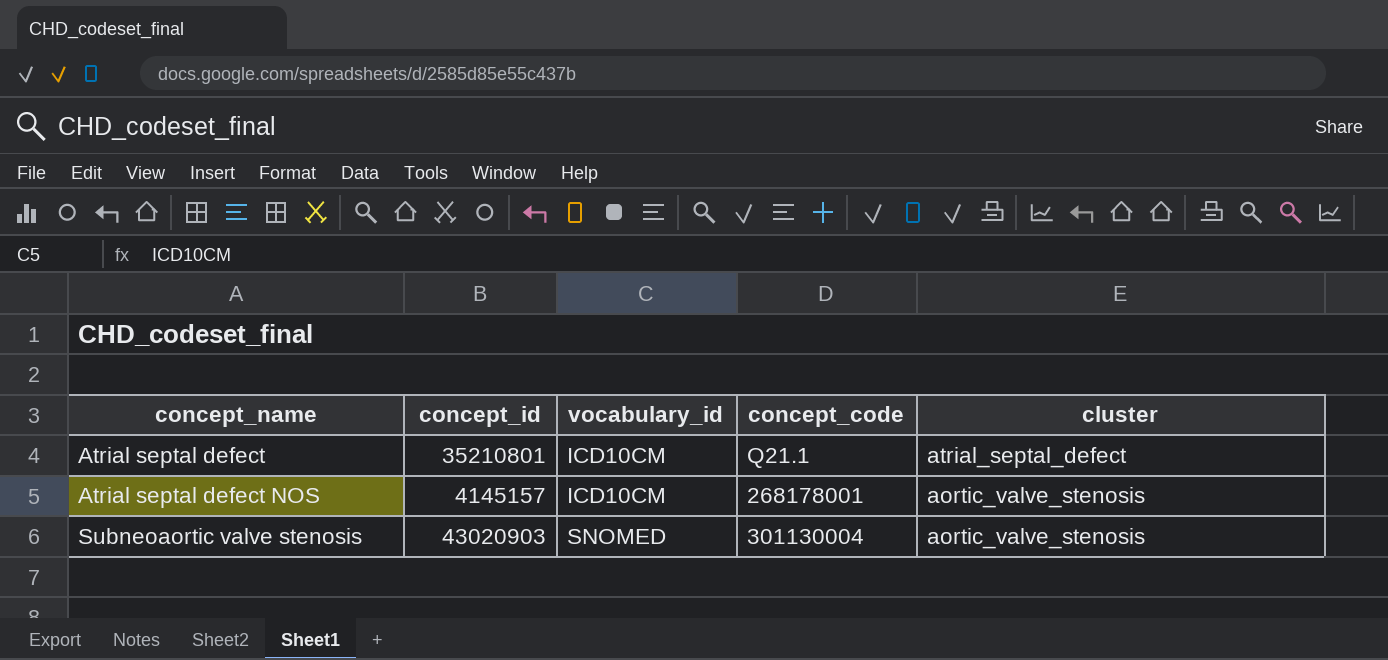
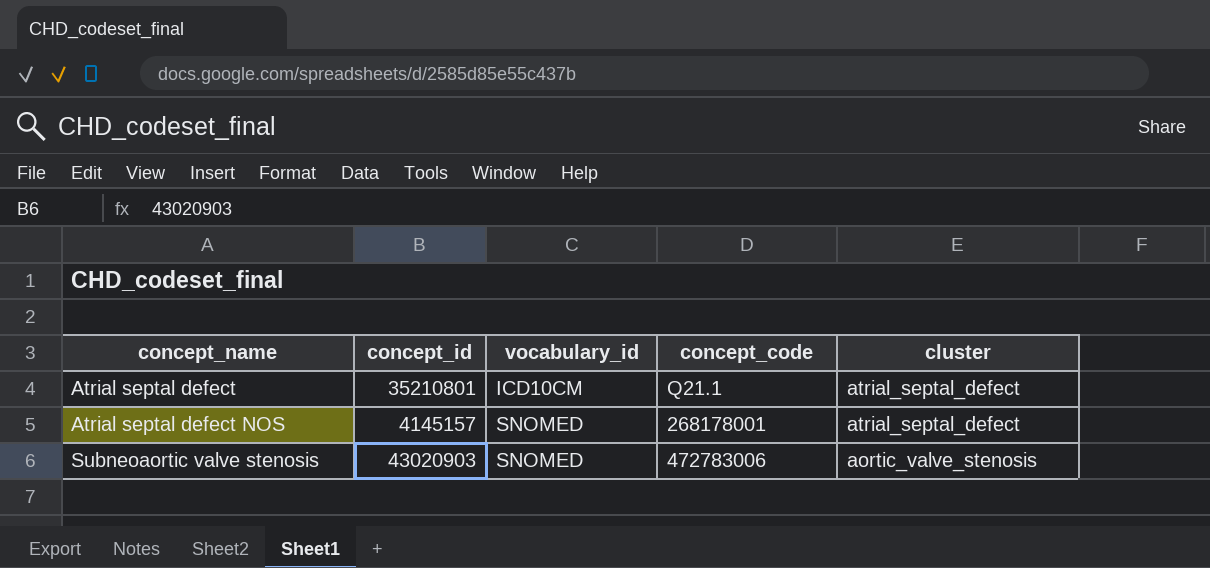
Atrial septal defect NOS | vocabulary_id: ICD10CM -> SNOMED
Atrial septal defect NOS | cluster: aortic_valve_stenosis -> atrial_septal_defect
Subneoaortic valve stenosis | concept_code: 301130004 -> 472783006

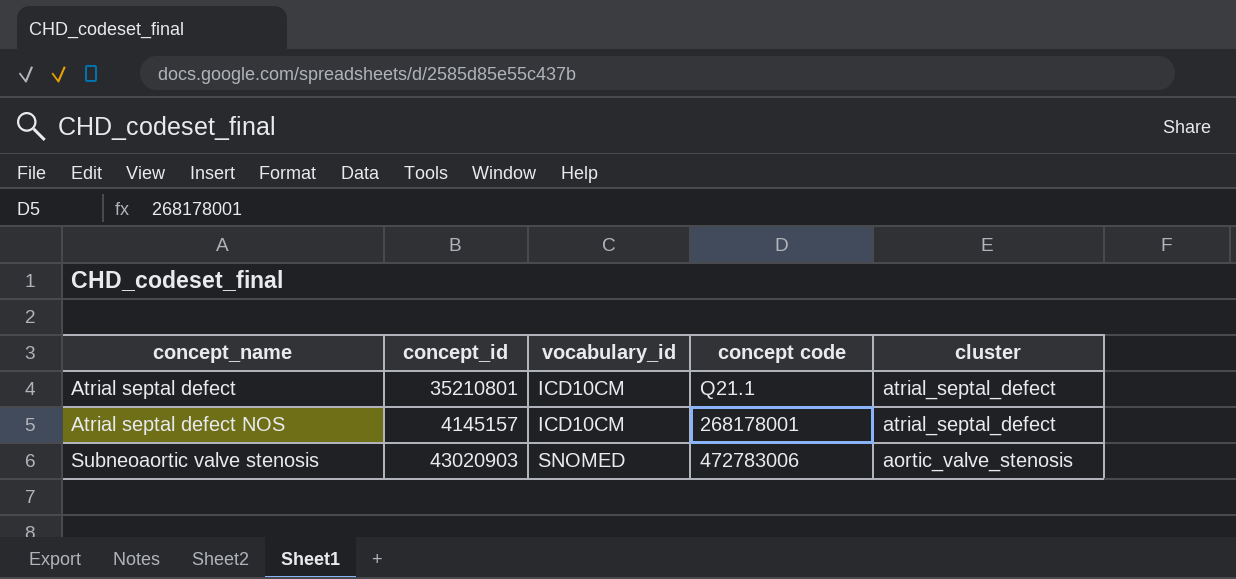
column name: concept_code -> concept code
Atrial septal defect NOS | vocabulary_id: SNOMED -> ICD10CM

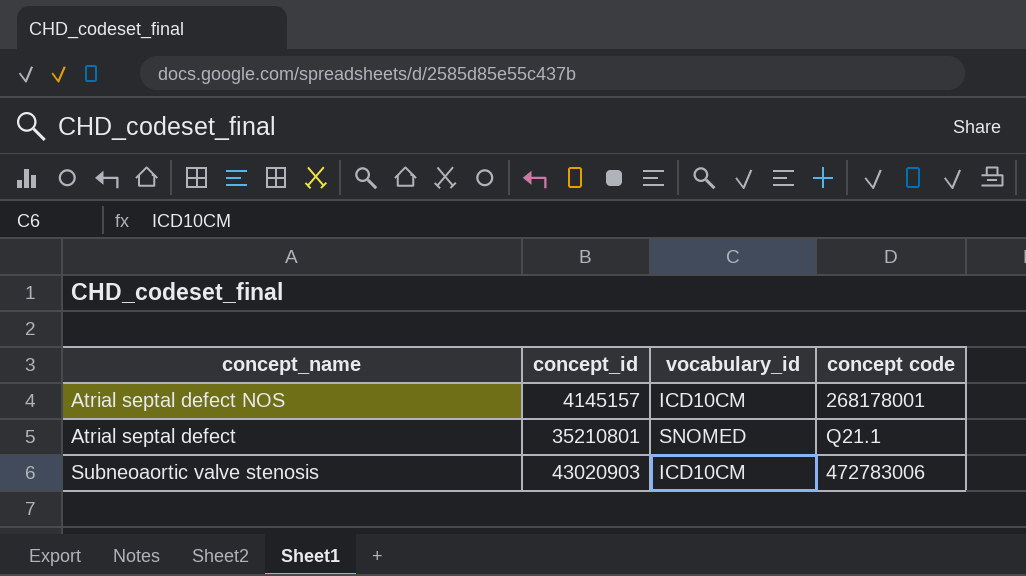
row order: concept_name ascending -> concept_id ascending
column cluster | position: 5 -> none
Atrial septal defect | vocabulary_id: ICD10CM -> SNOMED
Subneoaortic valve stenosis | vocabulary_id: SNOMED -> ICD10CM

